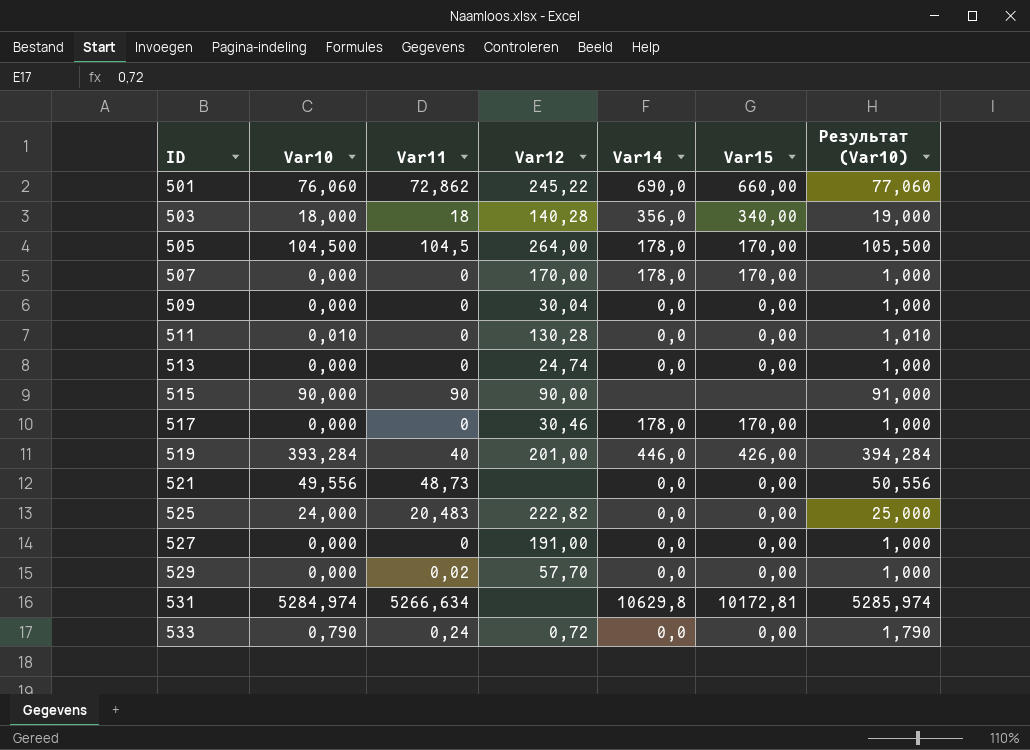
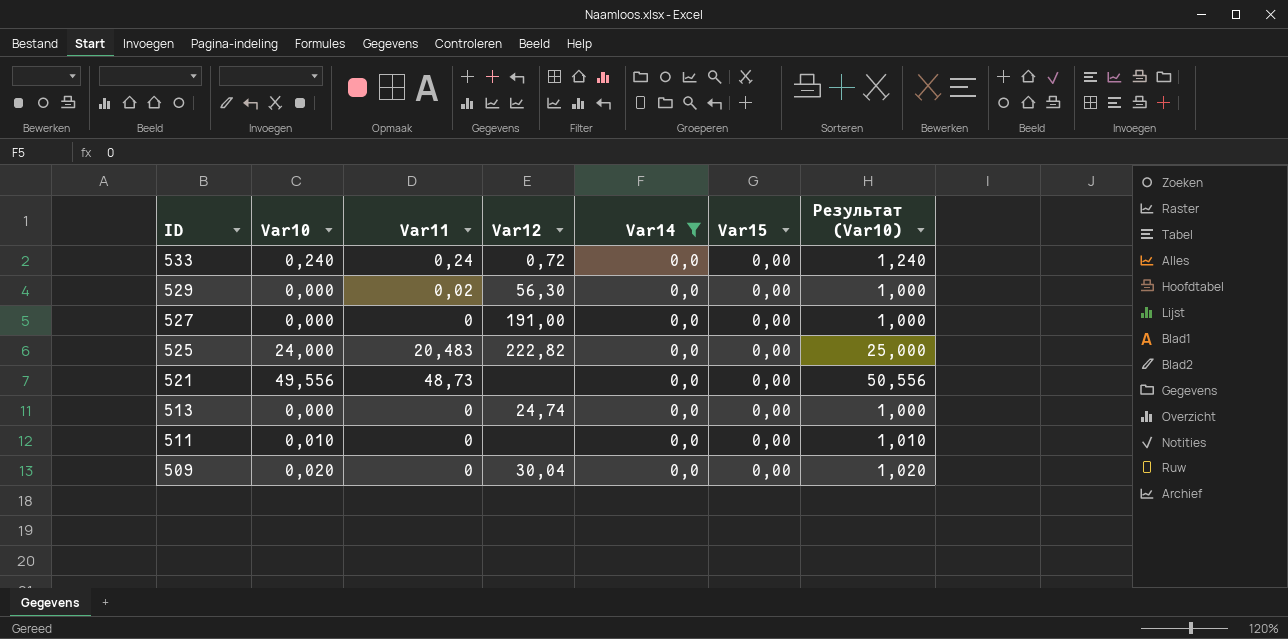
filter: none -> Var14 = 0,0
row order: ID ascending -> ID descending
533 | Var10: 0,790 -> 0,240
533 | Результат (Var10): 1,790 -> 1,240
529 | Var12: 57,70 -> 56,30
511 | Var12: 130,28 -> none
509 | Var10: 0,000 -> 0,020
509 | Результат (Var10): 1,000 -> 1,020

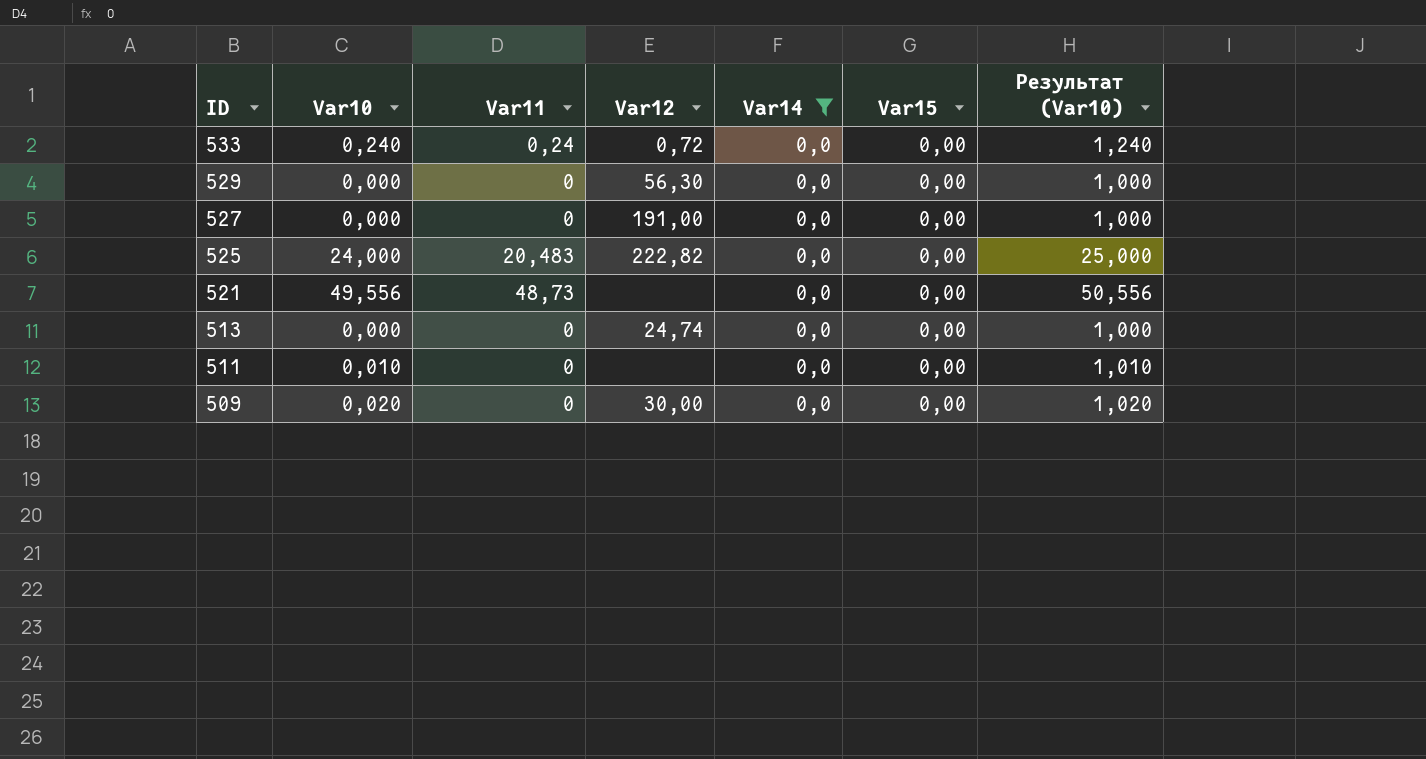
529 | Var11: 0,02 -> 0
509 | Var12: 30,04 -> 30,00

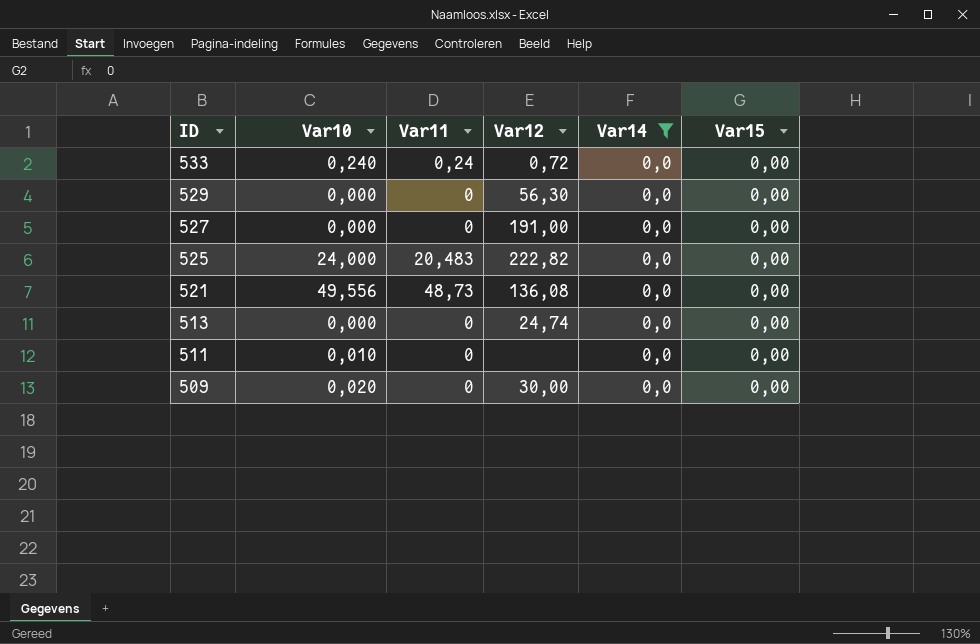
column Результат (Var10) | formula: [Var10] + 1 -> none
521 | Var12: none -> 136,08

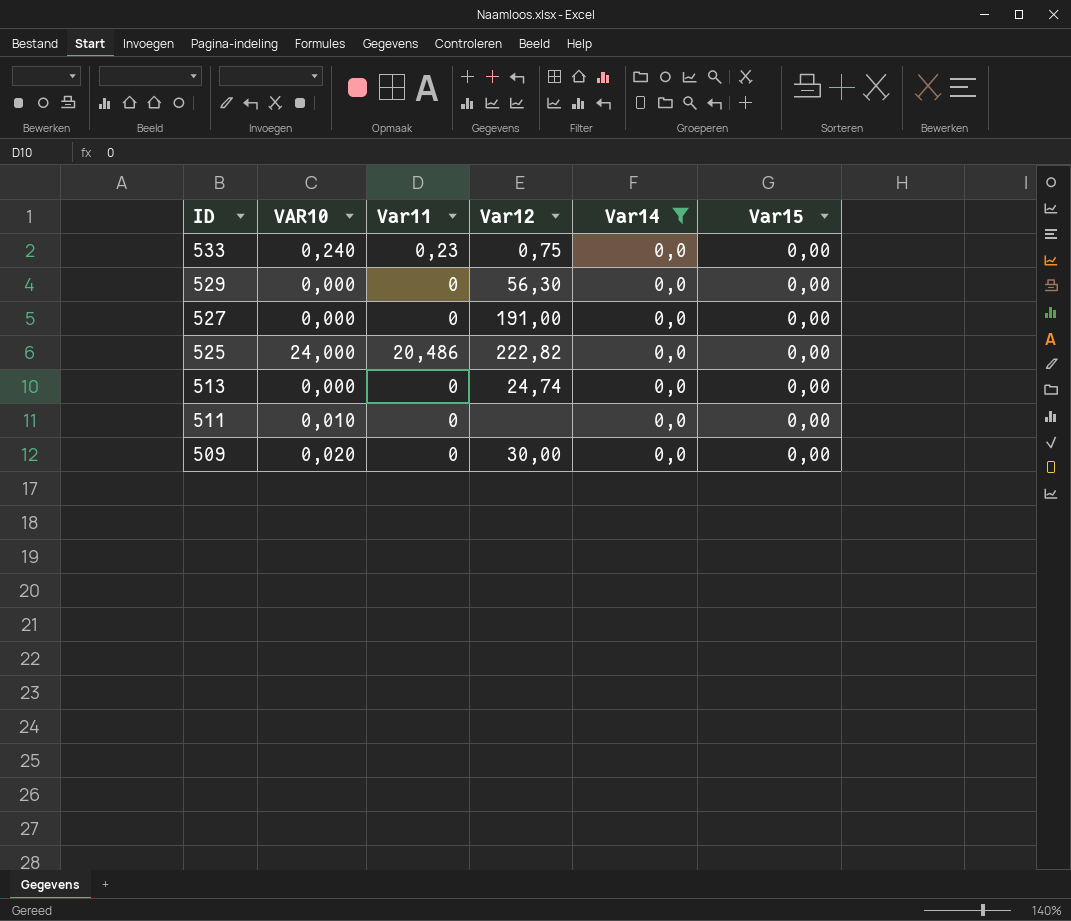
column name: Var10 -> VAR10
row 521: 49,556 | 48,73 | 136,08 | 0,0 | 0,00 -> none
533 | Var11: 0,24 -> 0,23
533 | Var12: 0,72 -> 0,75
525 | Var11: 20,483 -> 20,486

